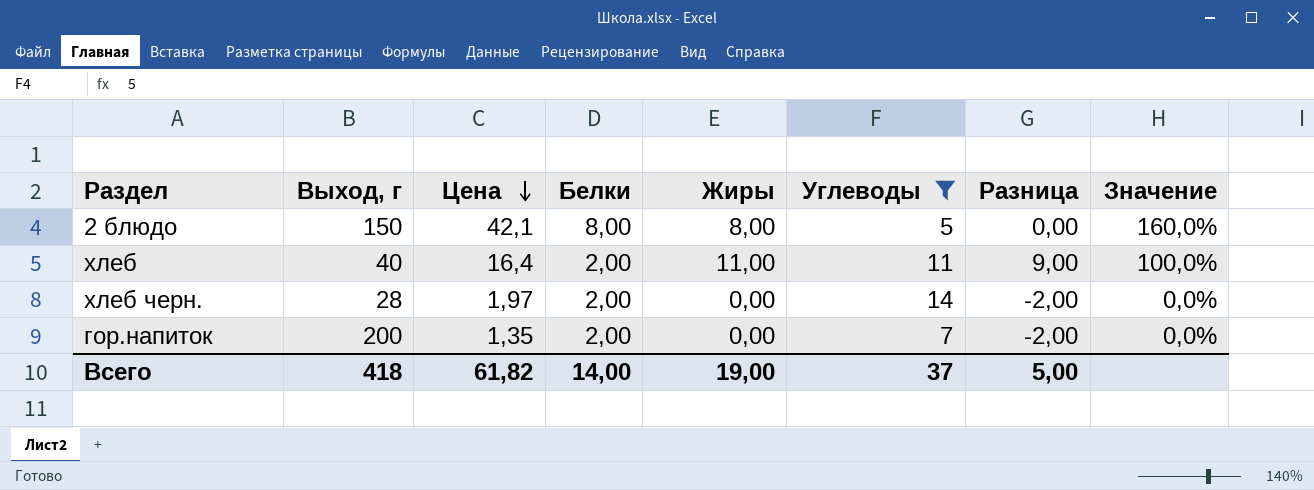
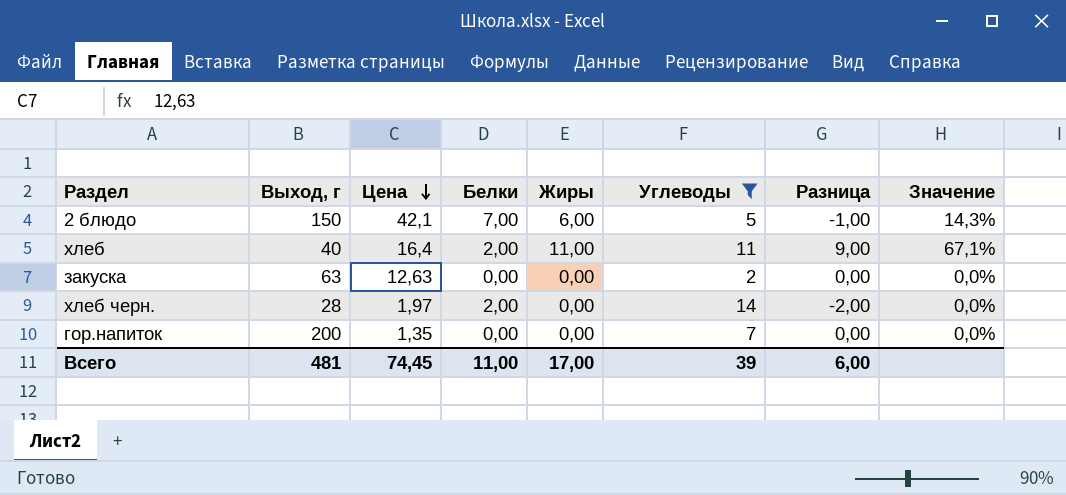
column Значение | formula: [Жиры] / [Углеводы] -> [Жиры] / [Цена]
2 блюдо | Белки: 8,00 -> 7,00
2 блюдо | Жиры: 8,00 -> 6,00
2 блюдо | Разница: 0,00 -> -1,00
row закуска: none -> 63 | 12,63 | 0,00 | 0,00 | 2 | 0,00 | 0,0%
гор.напиток | Белки: 2,00 -> 0,00
гор.напиток | Разница: -2,00 -> 0,00
Всего | Выход, г: 418 -> 481
Всего | Цена: 61,82 -> 74,45
Всего | Белки: 14,00 -> 11,00
Всего | Жиры: 19,00 -> 17,00
Всего | Углеводы: 37 -> 39
Всего | Разница: 5,00 -> 6,00

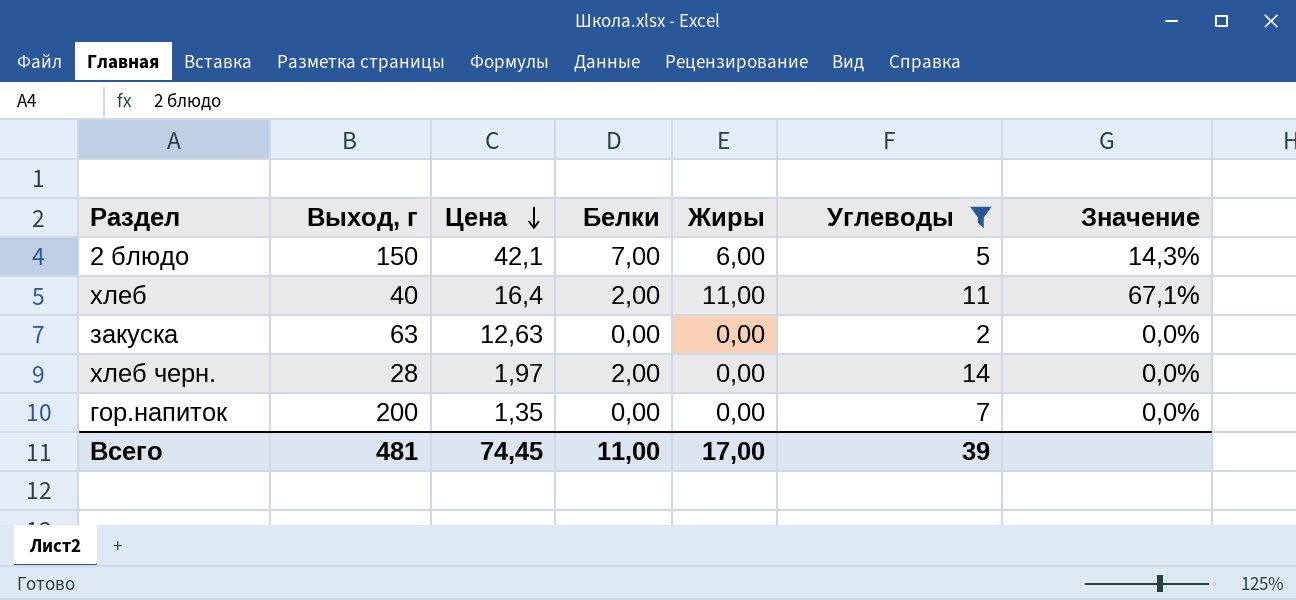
column Разница | formula: [Жиры] - [Белки] -> none

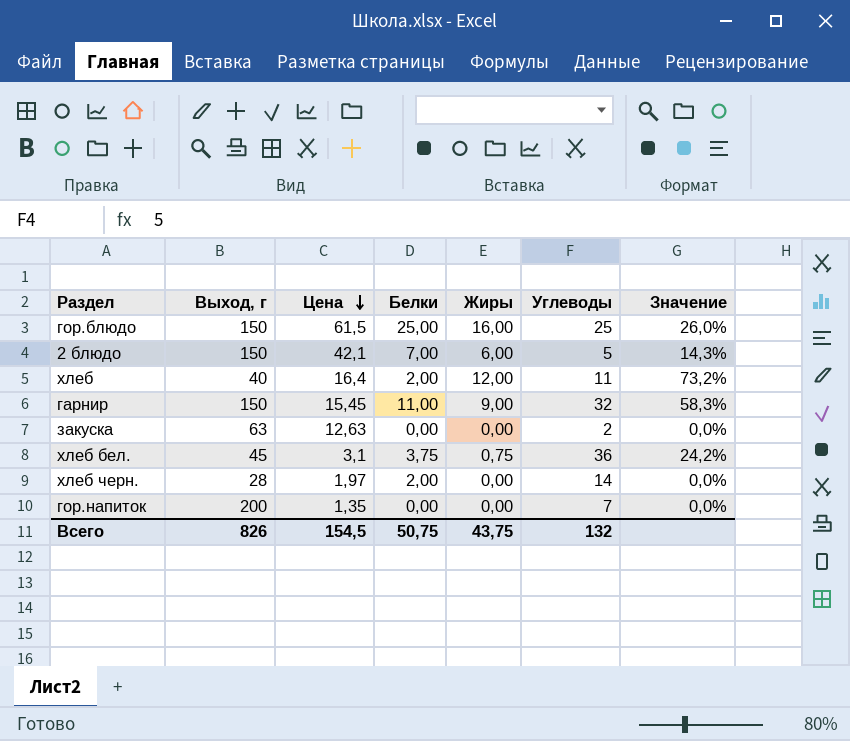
filter: Углеводы <= 14 -> none
хлеб | Жиры: 11,00 -> 12,00
хлеб | Значение: 67,1% -> 73,2%
Всего | Выход, г: 481 -> 826
Всего | Цена: 74,45 -> 154,5
Всего | Белки: 11,00 -> 50,75
Всего | Жиры: 17,00 -> 43,75
Всего | Углеводы: 39 -> 132

